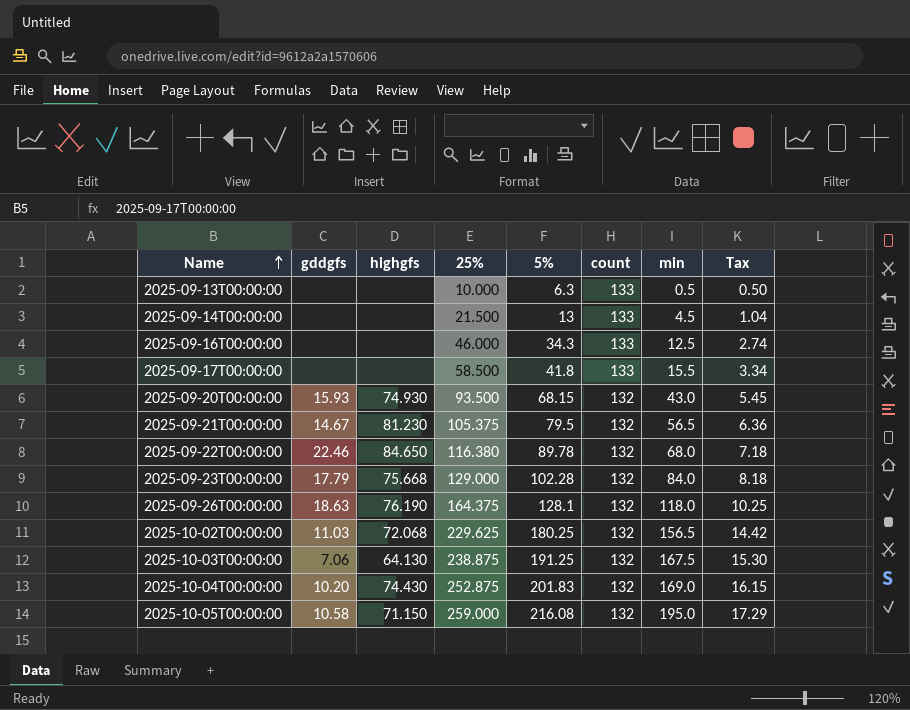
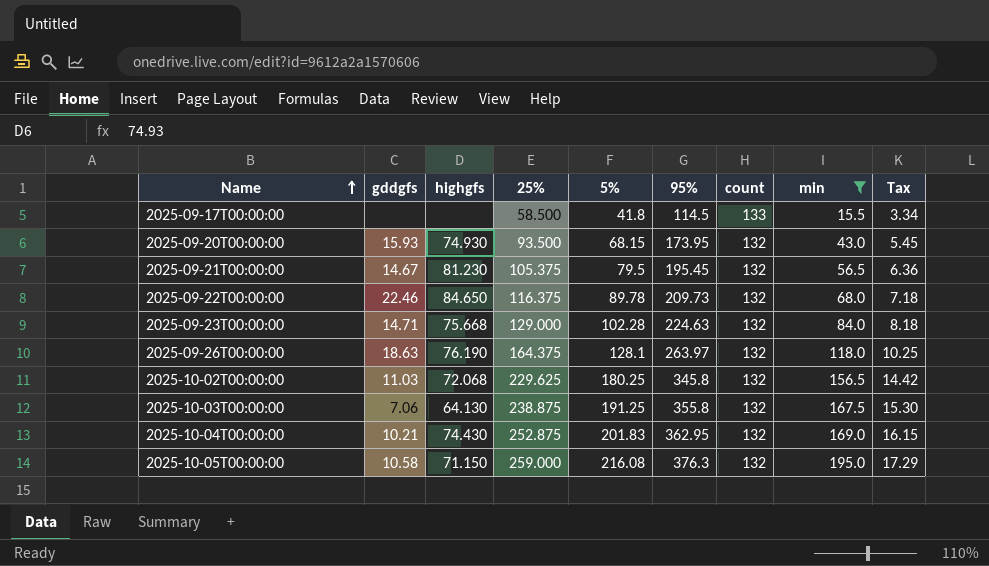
filter: none -> min >= 15.5
column 95% | position: none -> 6
2025-09-22T00:00:00 | 25%: 116.380 -> 116.375
2025-09-23T00:00:00 | gddgfs: 17.79 -> 14.71
2025-10-04T00:00:00 | gddgfs: 10.20 -> 10.21

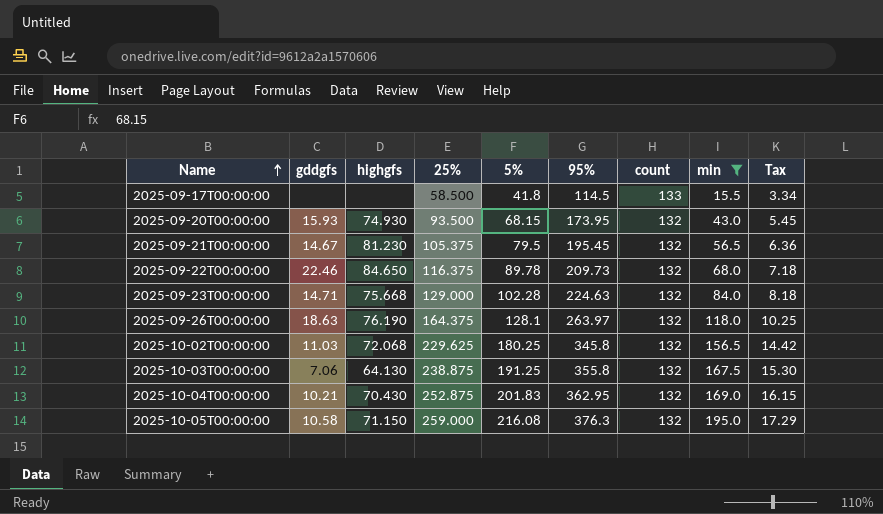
2025-10-04T00:00:00 | highgfs: 74.430 -> 70.430

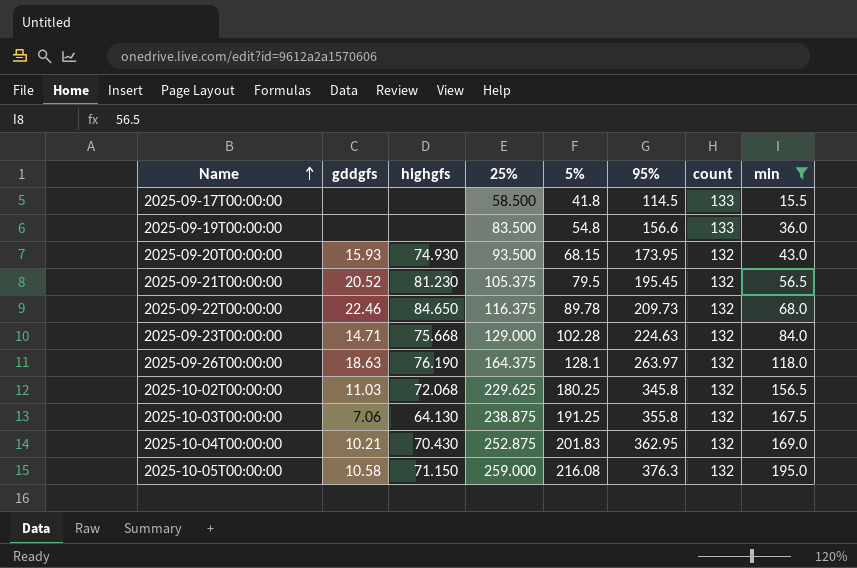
column Tax | formula: [5%] * 0.08 -> none
row 2025-09-19T00:00:00: none -> none | none | 83.500 | 54.8 | 156.6 | 133 | 36.0
2025-09-21T00:00:00 | gddgfs: 14.67 -> 20.52

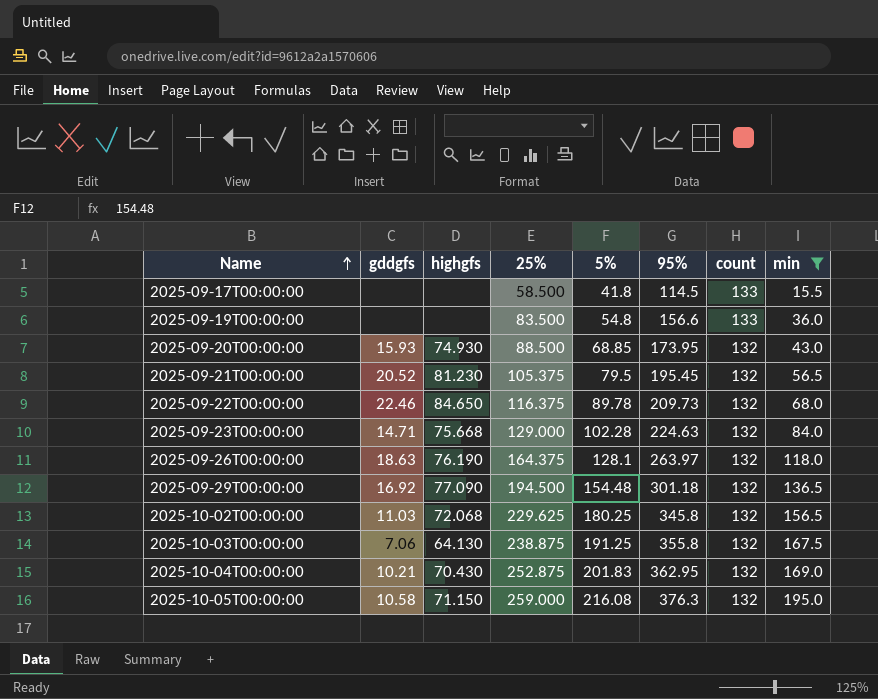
2025-09-20T00:00:00 | 25%: 93.500 -> 88.500
2025-09-20T00:00:00 | 5%: 68.15 -> 68.85
row 2025-09-29T00:00:00: none -> 16.92 | 77.090 | 194.500 | 154.48 | 301.18 | 132 | 136.5

